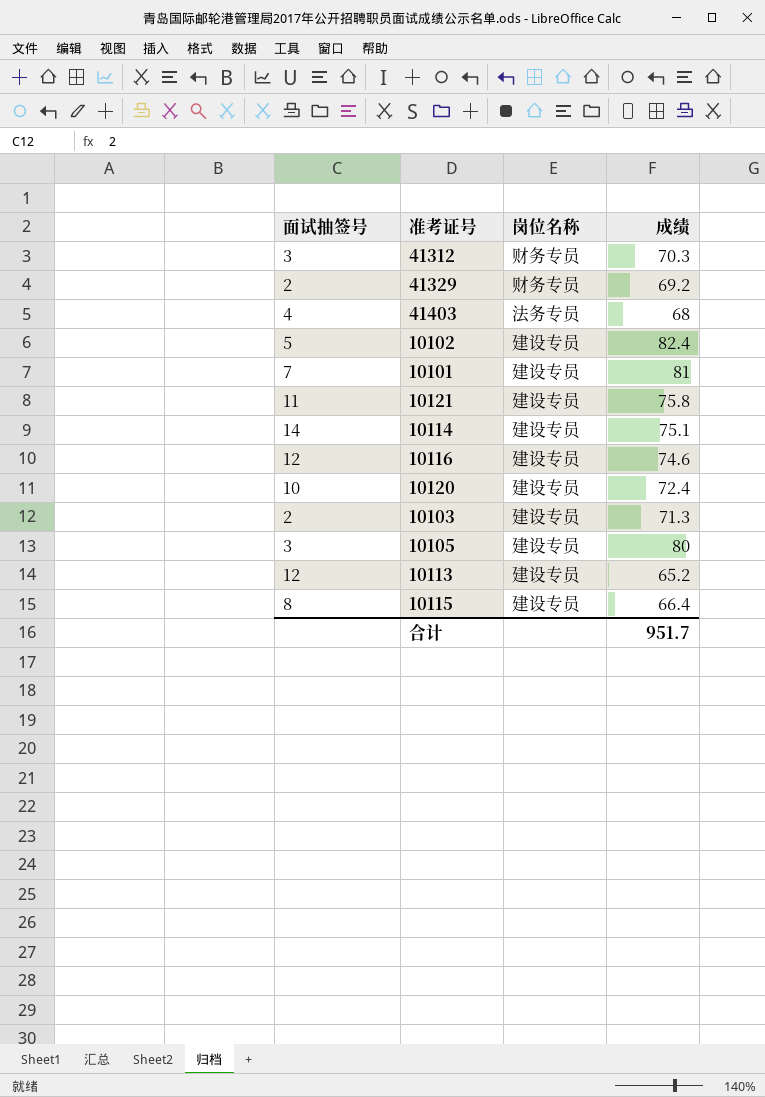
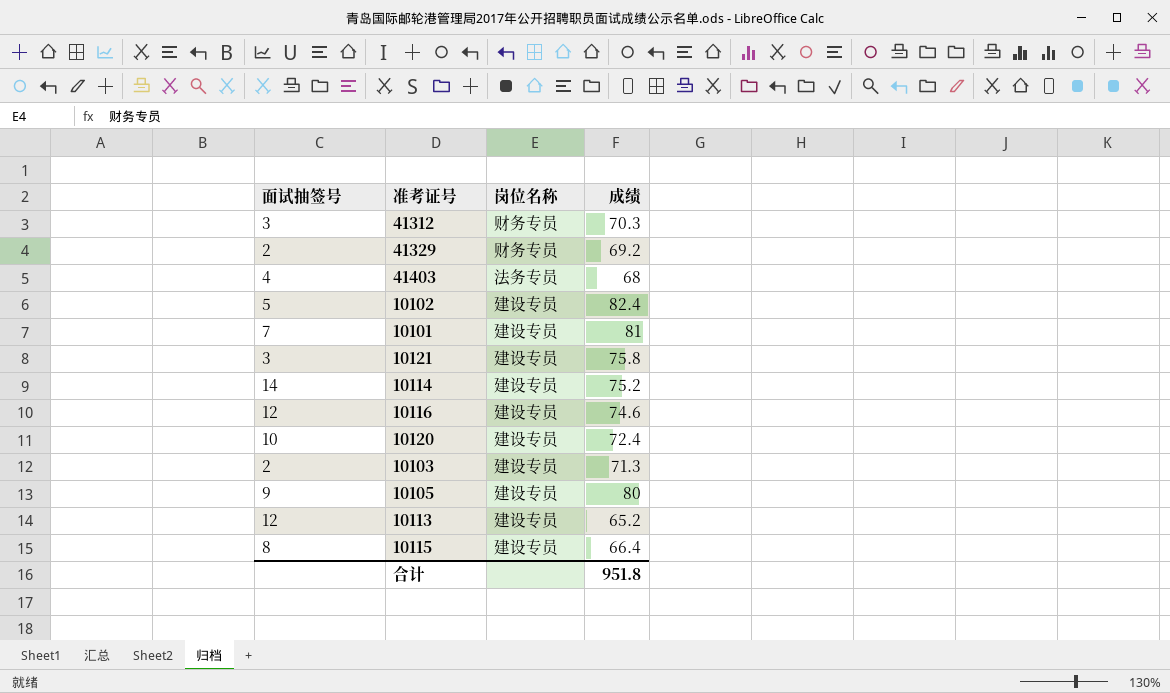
10121 | 面试抽签号: 11 -> 3
10114 | 成绩: 75.1 -> 75.2
10105 | 面试抽签号: 3 -> 9
合计 | 成绩: 951.7 -> 951.8

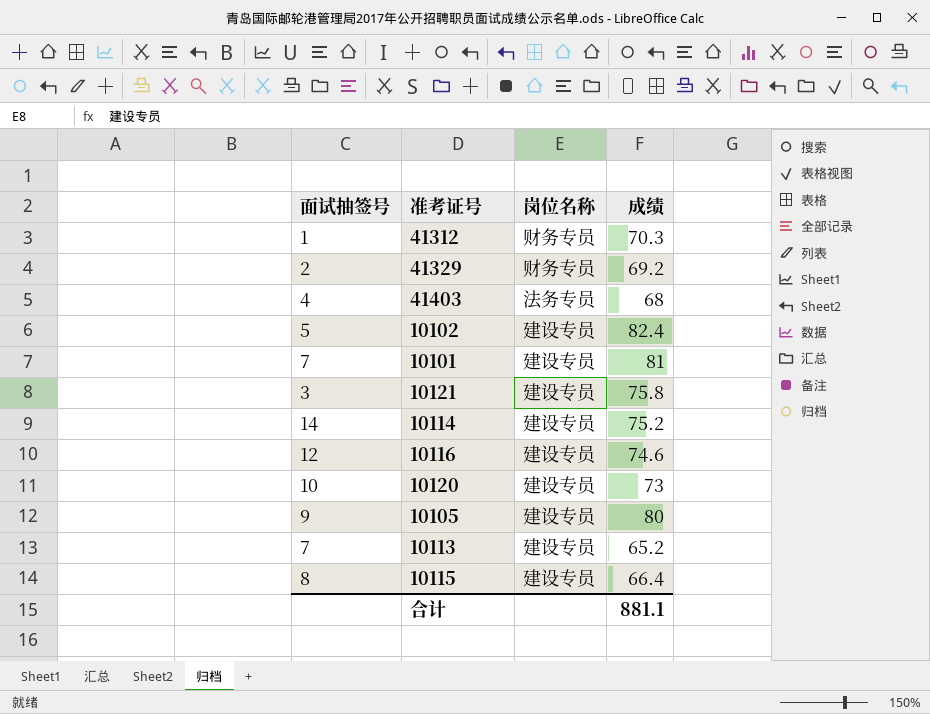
row 10103: 2 | 建设专员 | 71.3 -> none
41312 | 面试抽签号: 3 -> 1
10120 | 成绩: 72.4 -> 73
10113 | 面试抽签号: 12 -> 7
合计 | 成绩: 951.8 -> 881.1

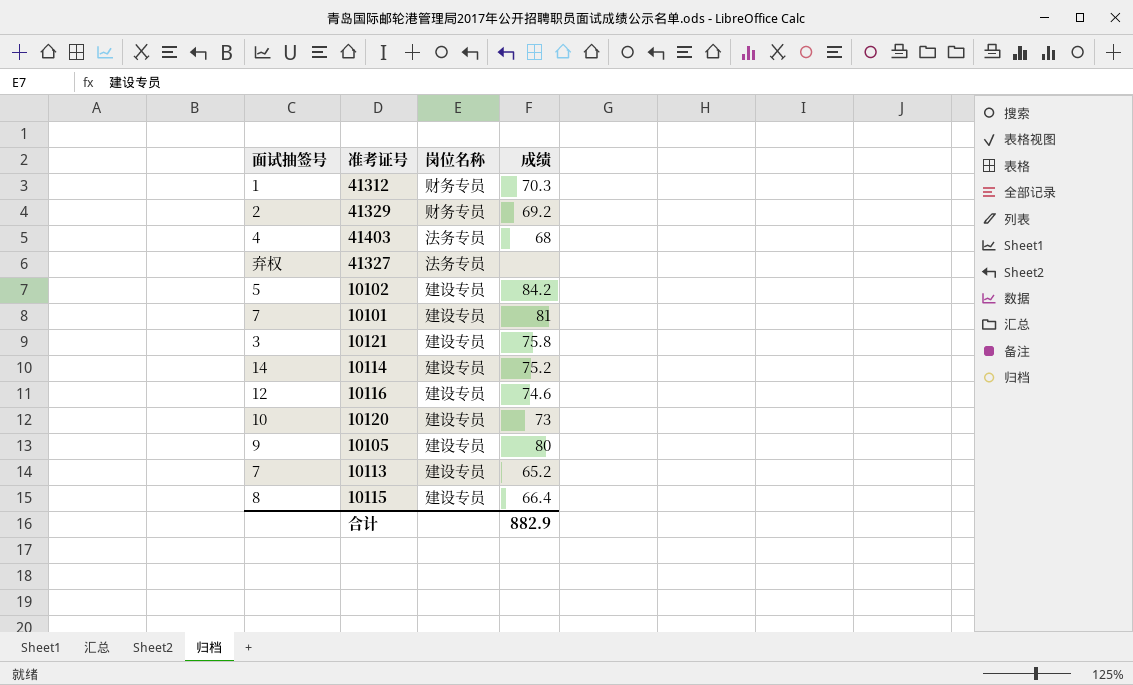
row 41327: none -> 弃权 | 法务专员 | none
10102 | 成绩: 82.4 -> 84.2
合计 | 成绩: 881.1 -> 882.9

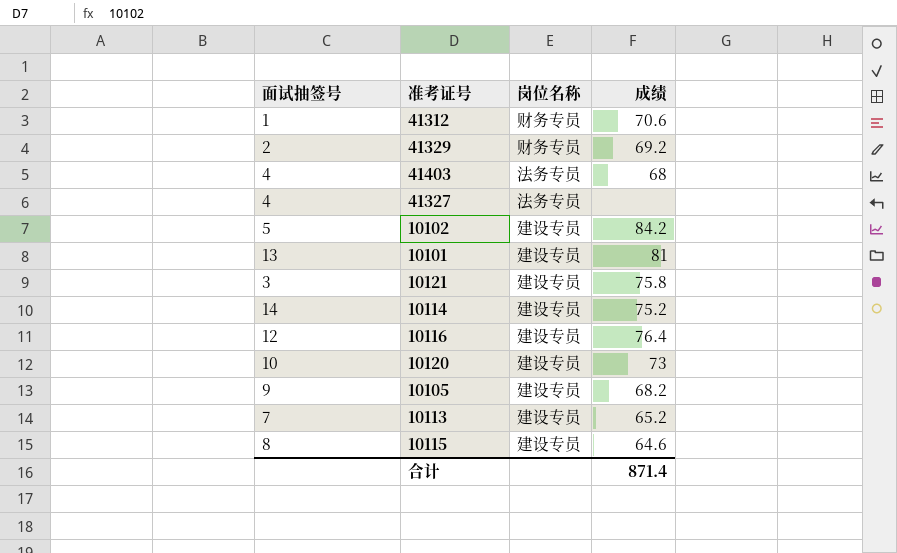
41312 | 成绩: 70.3 -> 70.6
41327 | 面试抽签号: 弃权 -> 4
10101 | 面试抽签号: 7 -> 13
10116 | 成绩: 74.6 -> 76.4
10105 | 成绩: 80 -> 68.2
10115 | 成绩: 66.4 -> 64.6
合计 | 成绩: 882.9 -> 871.4

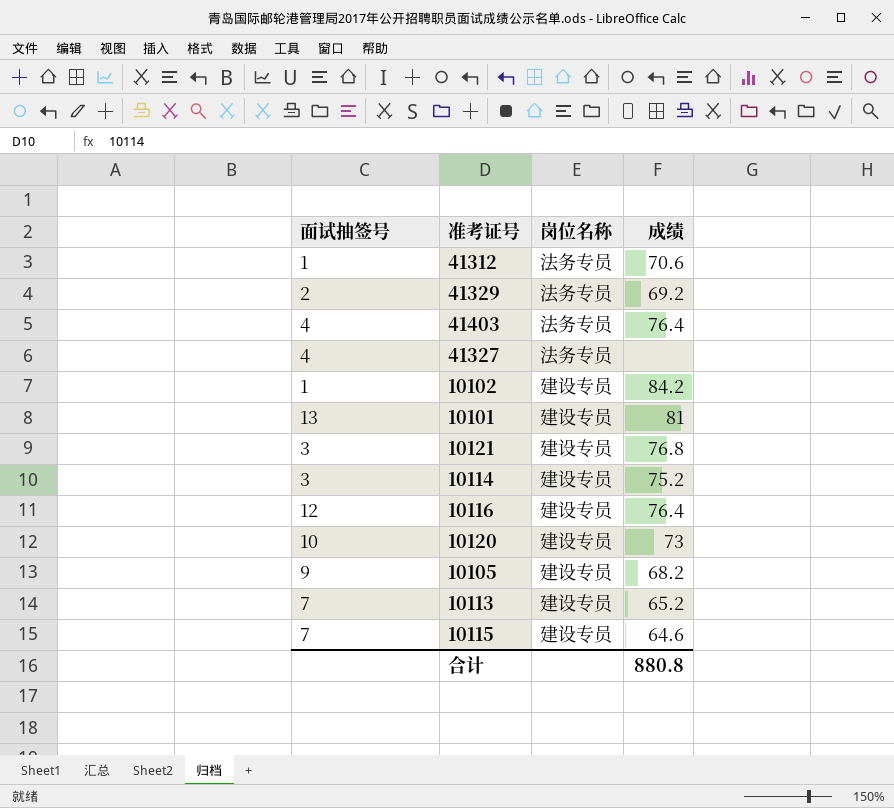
41312 | 岗位名称: 财务专员 -> 法务专员
41329 | 岗位名称: 财务专员 -> 法务专员
41403 | 成绩: 68 -> 76.4
10102 | 面试抽签号: 5 -> 1
10121 | 成绩: 75.8 -> 76.8
10114 | 面试抽签号: 14 -> 3
10115 | 面试抽签号: 8 -> 7
合计 | 成绩: 871.4 -> 880.8

